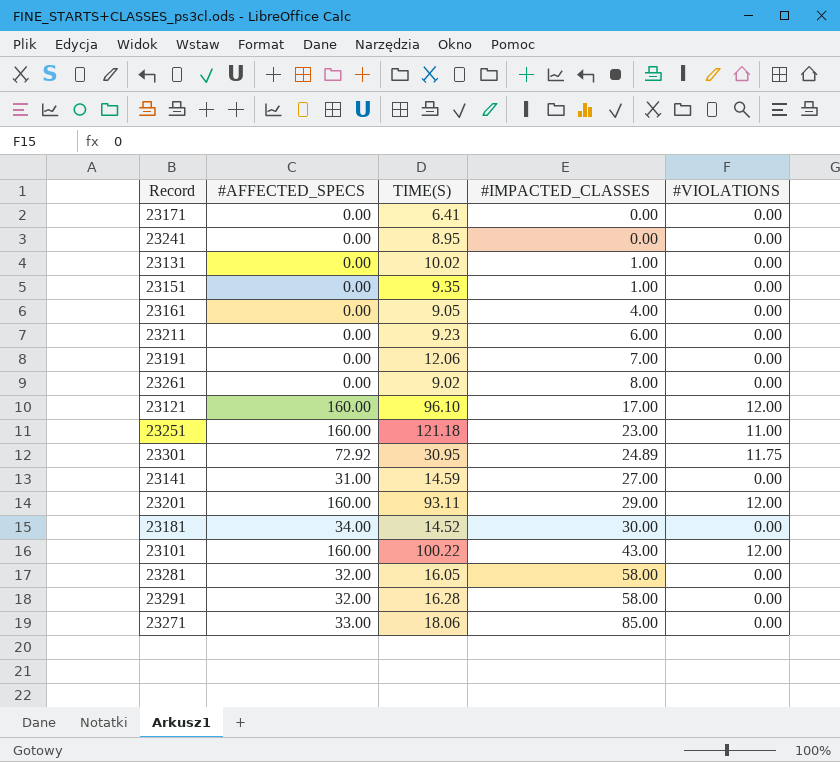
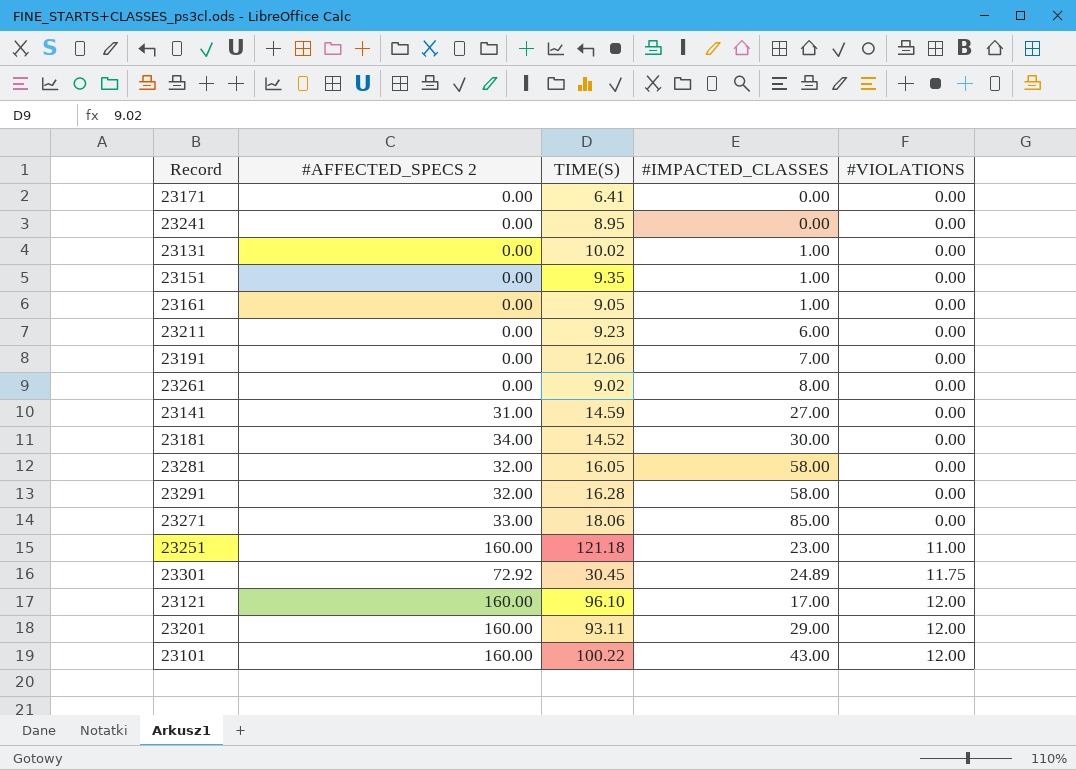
row order: #IMPACTED_CLASSES ascending -> #VIOLATIONS ascending
column name: #AFFECTED_SPECS -> #AFFECTED_SPECS 2
23161 | #IMPACTED_CLASSES: 4.00 -> 1.00
23301 | TIME(S): 30.95 -> 30.45

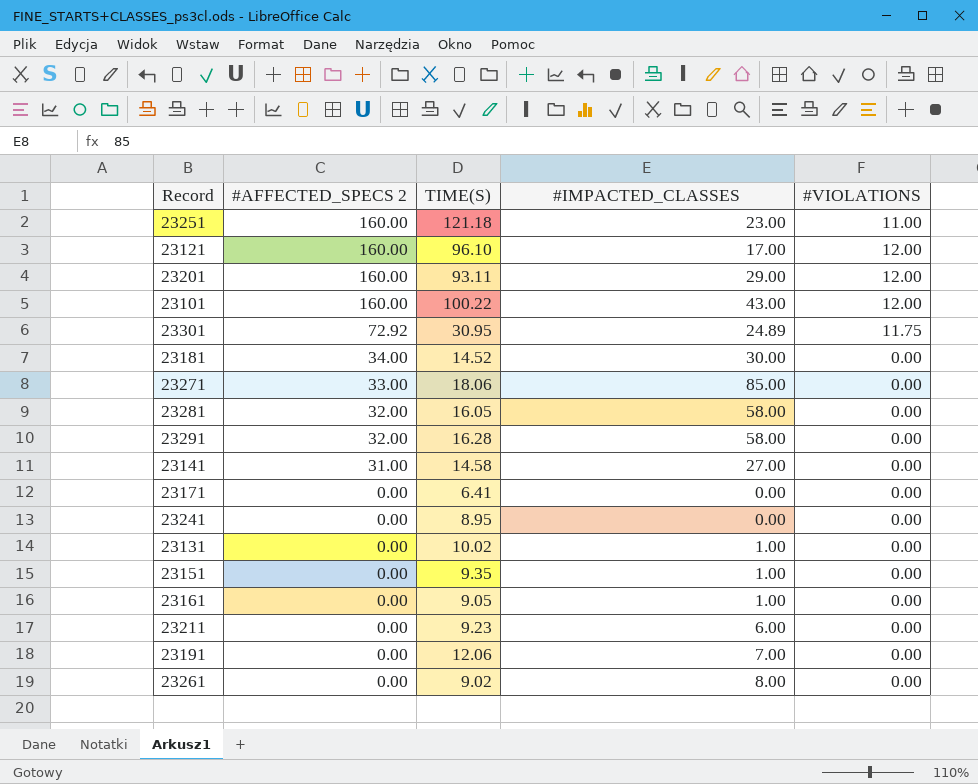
row order: #VIOLATIONS ascending -> #AFFECTED_SPECS 2 descending
23301 | TIME(S): 30.45 -> 30.95
23141 | TIME(S): 14.59 -> 14.58

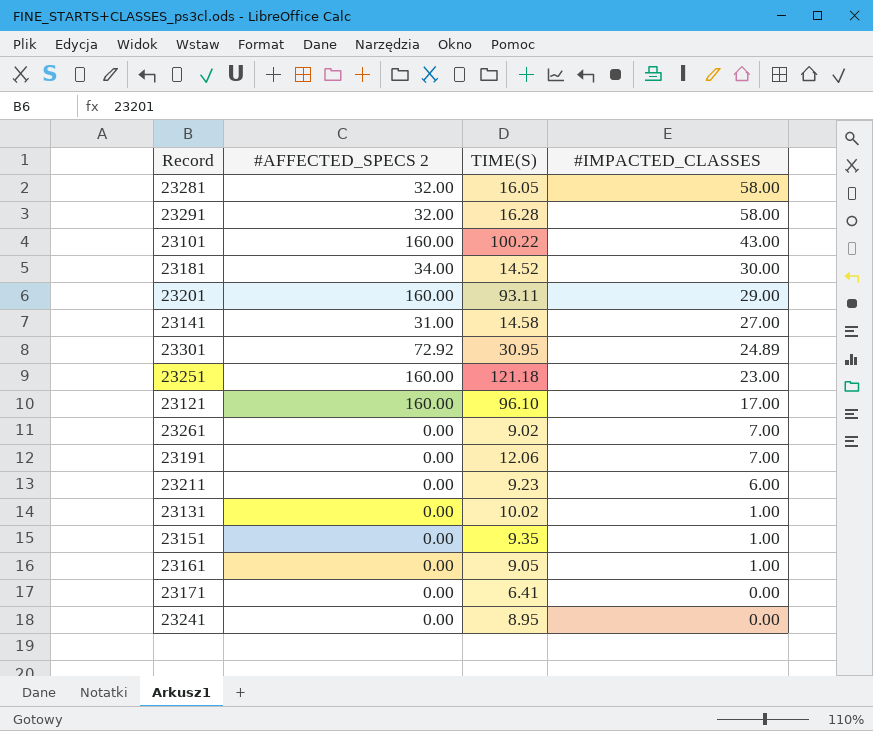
row order: #AFFECTED_SPECS 2 descending -> #IMPACTED_CLASSES descending
column #VIOLATIONS | position: 5 -> none
row 23271: 33.00 | 18.06 | 85.00 | 0.00 -> none
23261 | #IMPACTED_CLASSES: 8.00 -> 7.00

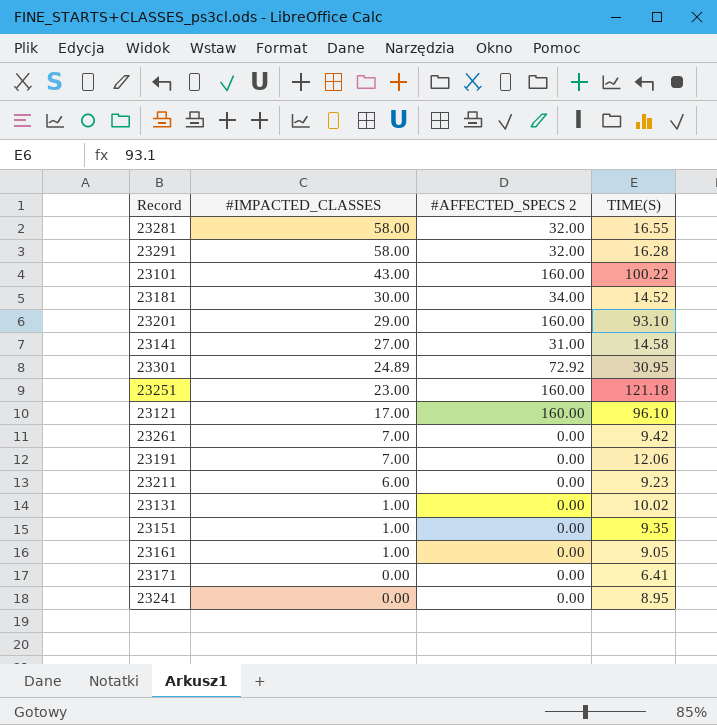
column #IMPACTED_CLASSES | position: 4 -> 2
23281 | TIME(S): 16.05 -> 16.55
23201 | TIME(S): 93.11 -> 93.10
23261 | TIME(S): 9.02 -> 9.42

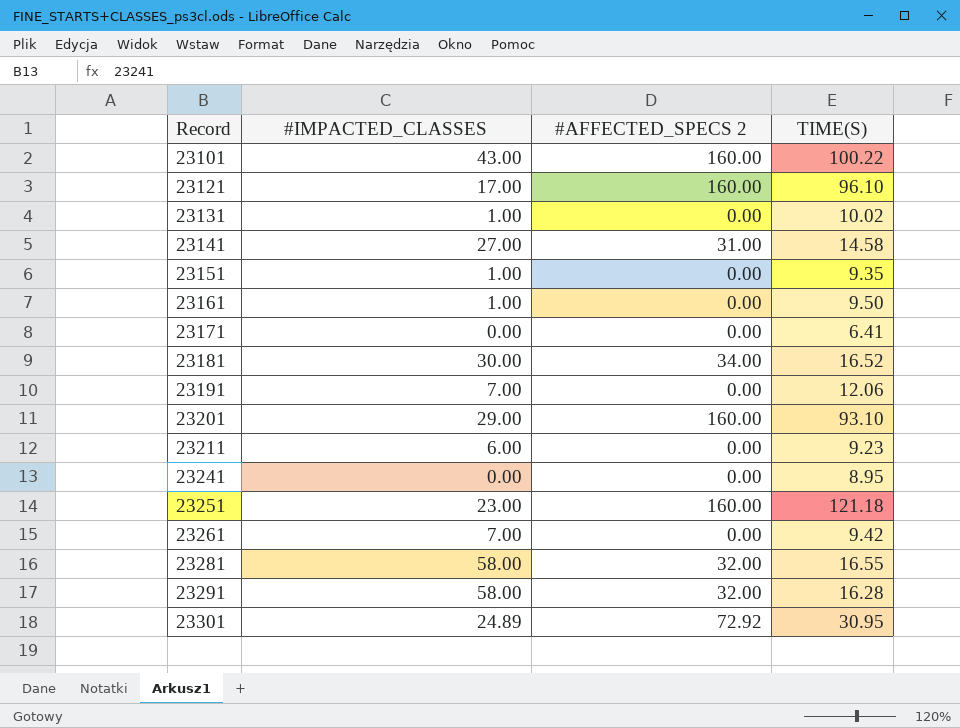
row order: #IMPACTED_CLASSES descending -> Record ascending
23161 | TIME(S): 9.05 -> 9.50
23181 | TIME(S): 14.52 -> 16.52

